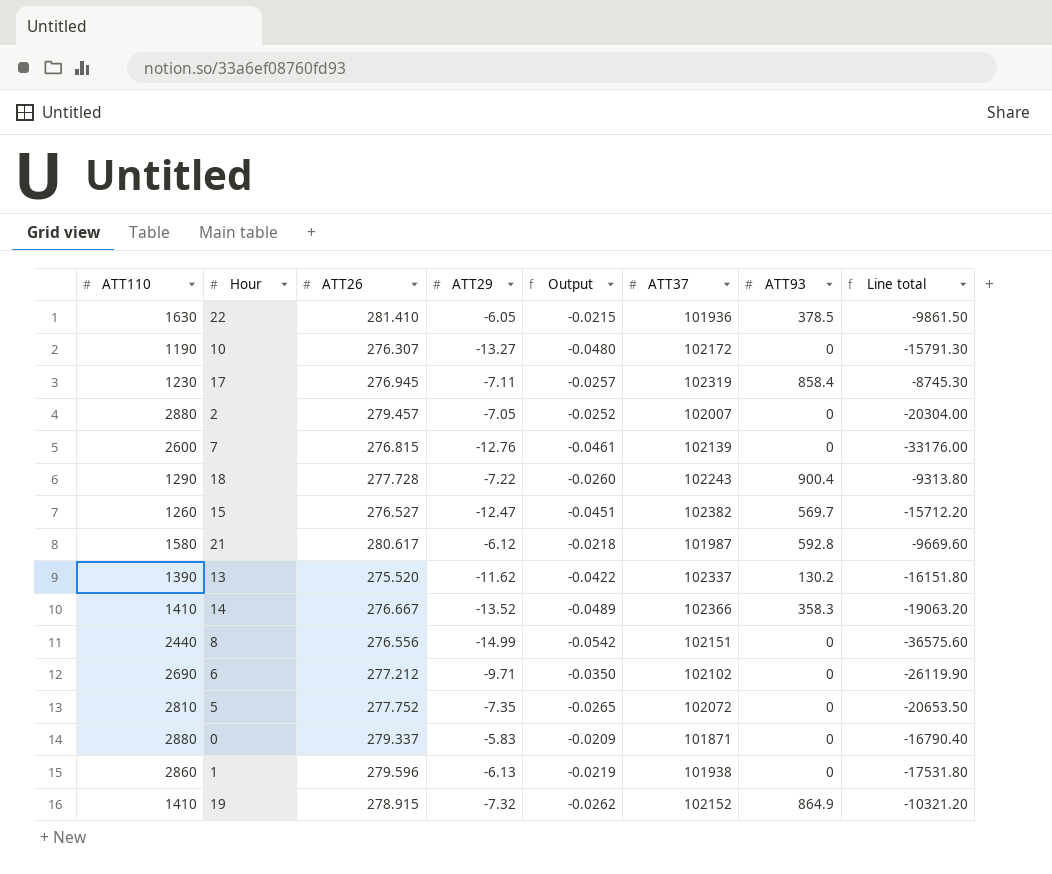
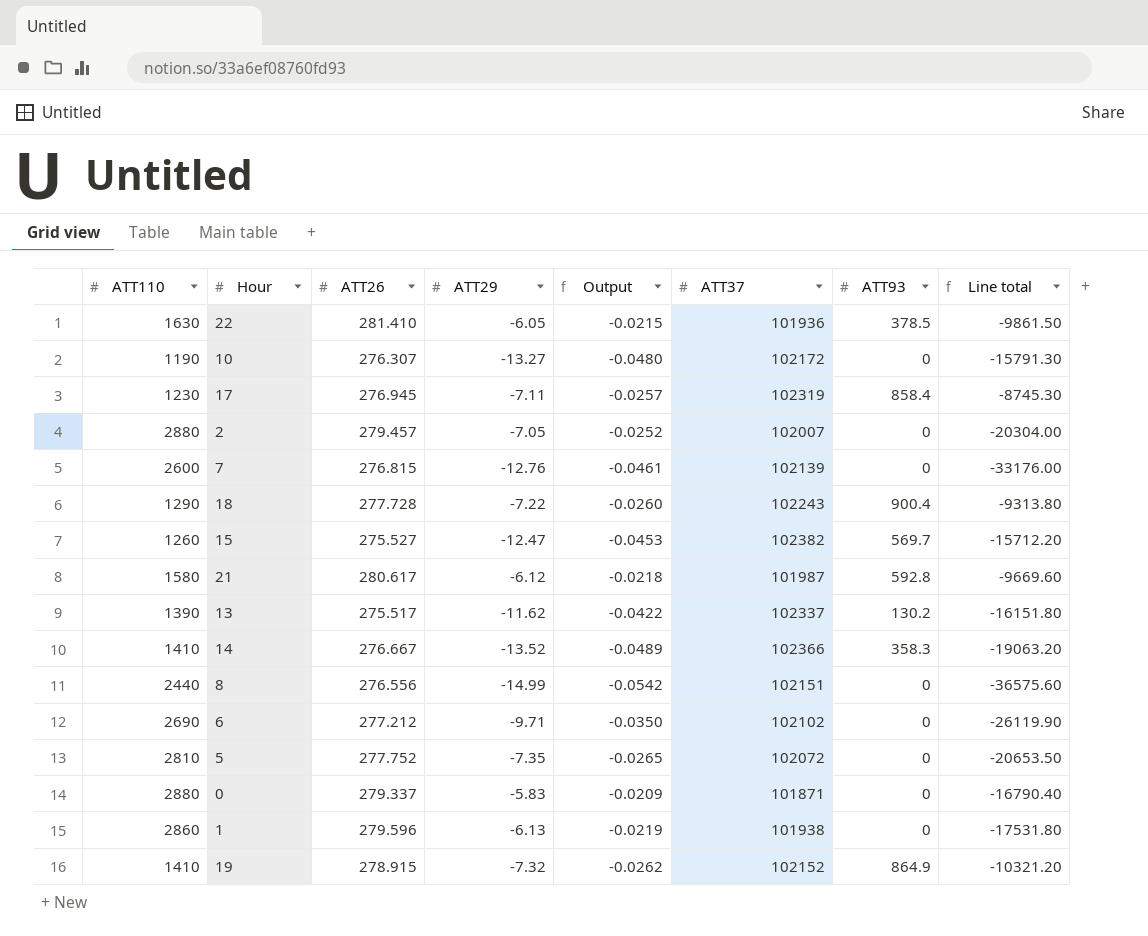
15 | ATT26: 276.527 -> 275.527
15 | Output: -0.0451 -> -0.0453
13 | ATT26: 275.520 -> 275.517

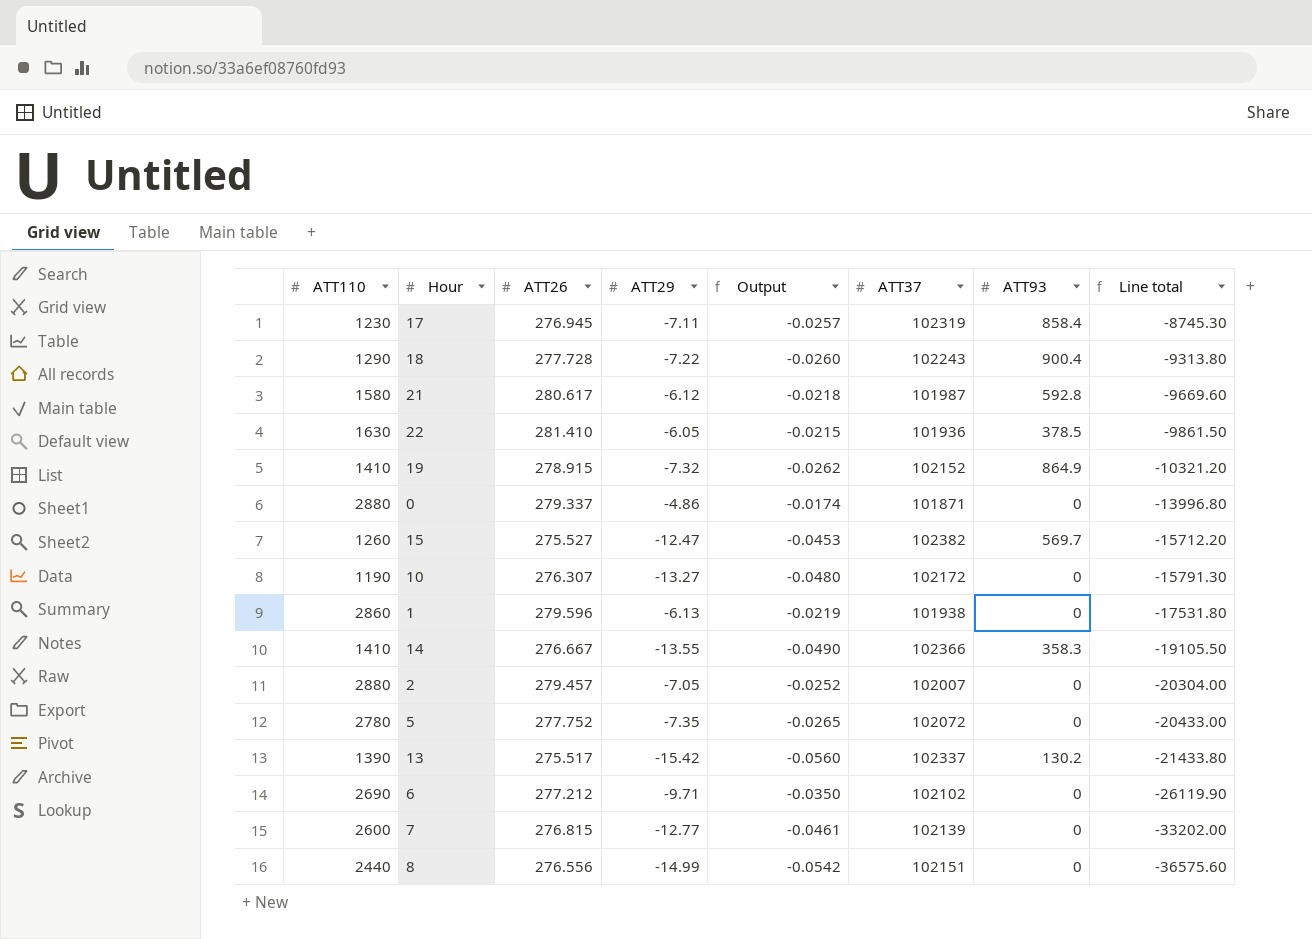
row order: none -> Line total descending
0 | ATT29: -5.83 -> -4.86
0 | Output: -0.0209 -> -0.0174
0 | Line total: -16790.40 -> -13996.80
14 | ATT29: -13.52 -> -13.55
14 | Output: -0.0489 -> -0.0490
14 | Line total: -19063.20 -> -19105.50
5 | ATT110: 2810 -> 2780
5 | Line total: -20653.50 -> -20433.00
13 | ATT29: -11.62 -> -15.42
13 | Output: -0.0422 -> -0.0560
13 | Line total: -16151.80 -> -21433.80
7 | ATT29: -12.76 -> -12.77
7 | Line total: -33176.00 -> -33202.00

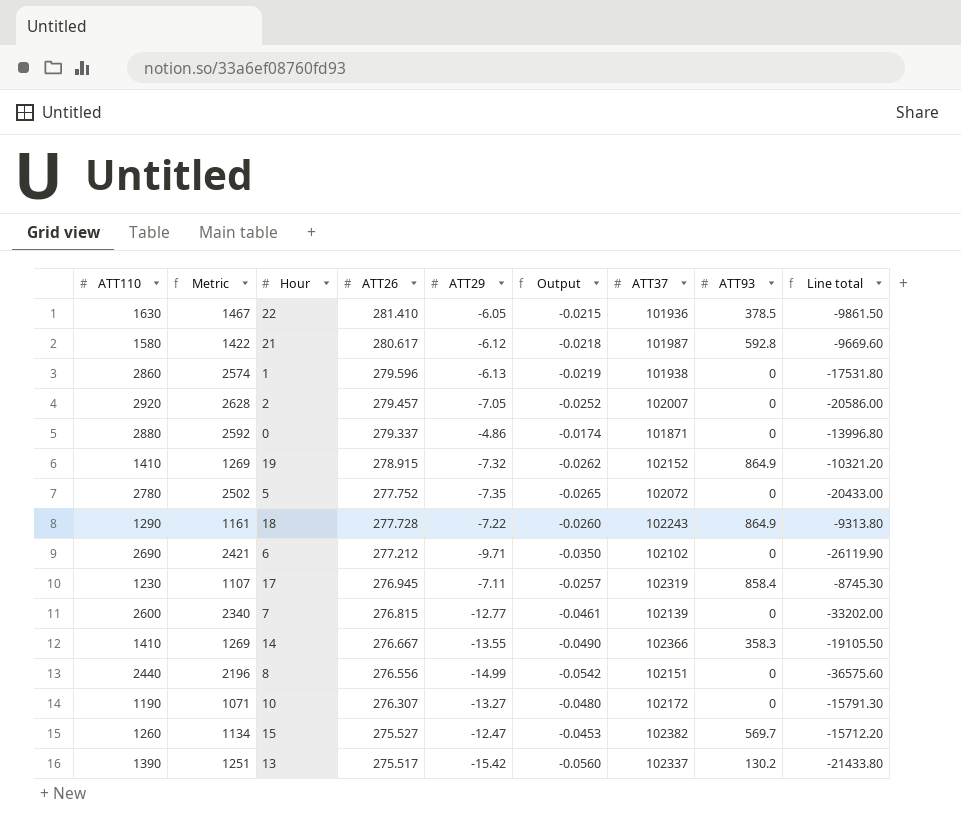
row order: Line total descending -> ATT26 descending
column Metric | formula: none -> [ATT110] * 0.9
2 | ATT110: 2880 -> 2920
2 | Line total: -20304.00 -> -20586.00
18 | ATT93: 900.4 -> 864.9

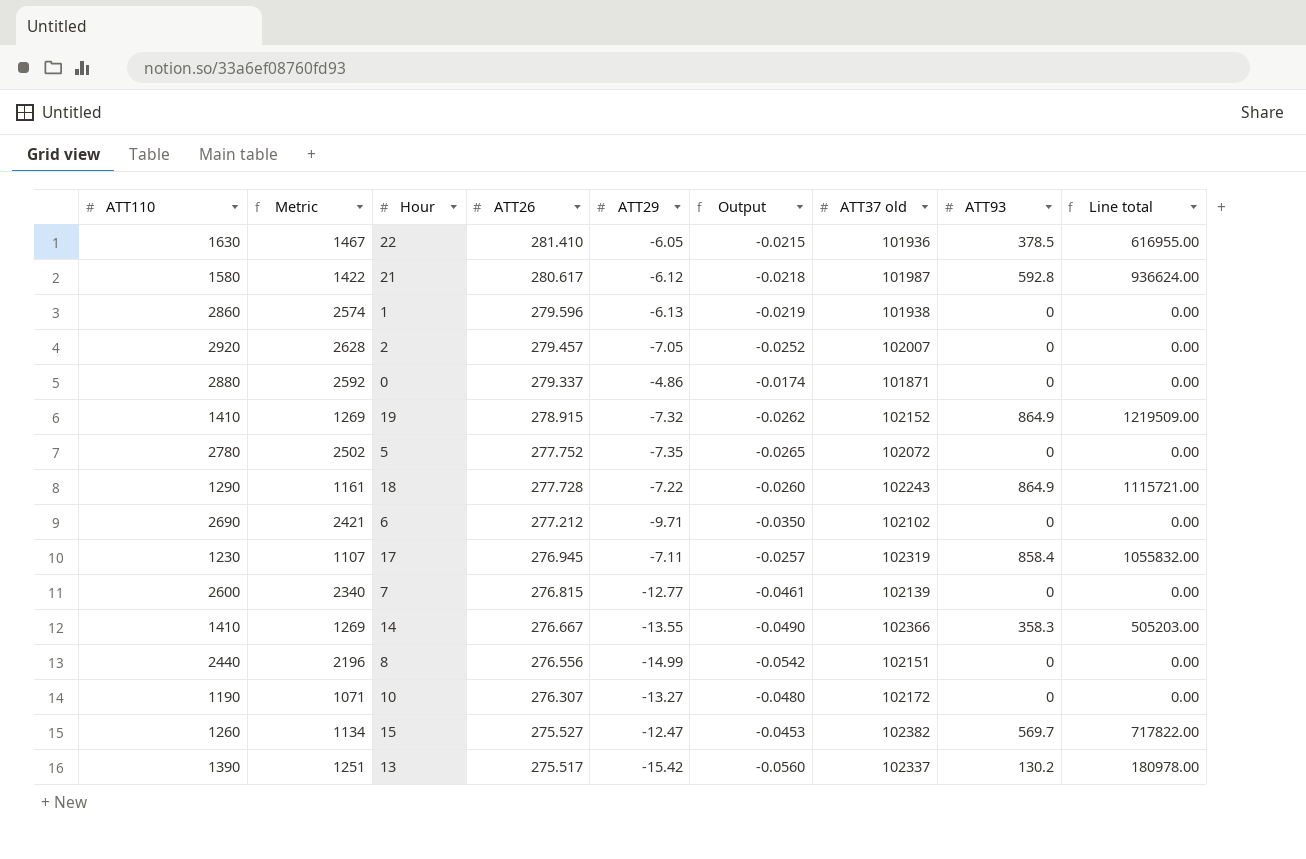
column name: ATT37 -> ATT37 old
column Line total | formula: [ATT110] * [ATT29] -> [ATT110] * [ATT93]

